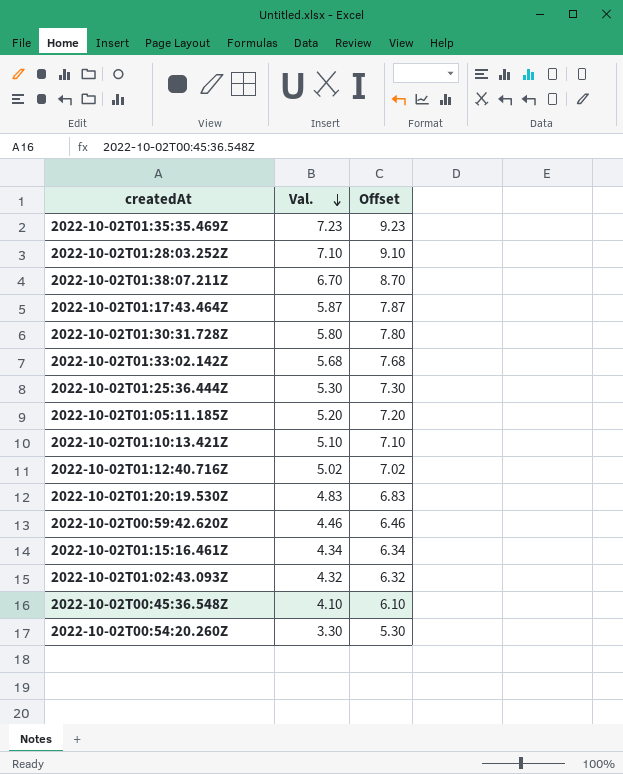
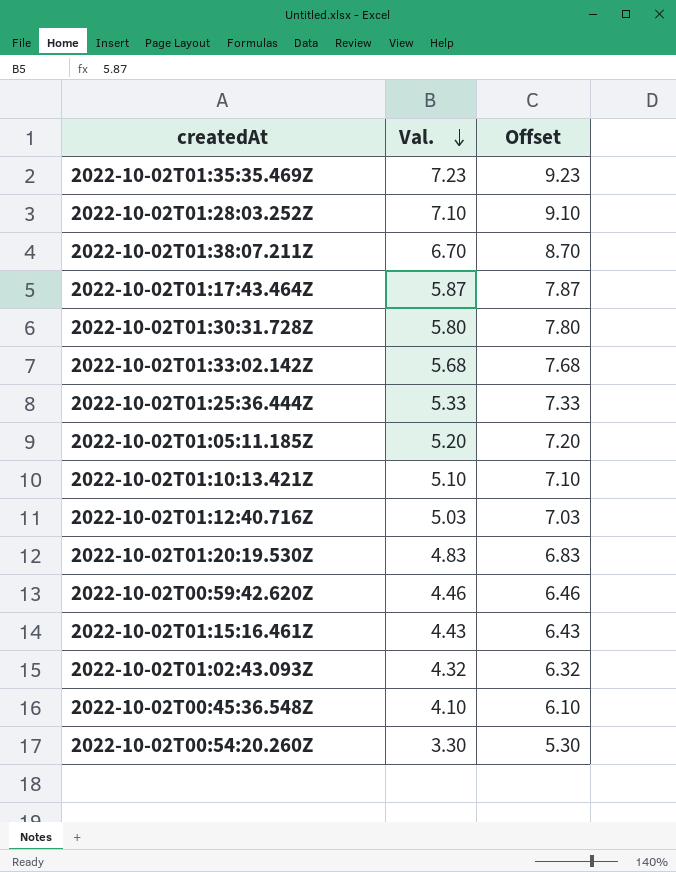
2022-10-02T01:25:36.444Z | Val.: 5.30 -> 5.33
2022-10-02T01:25:36.444Z | Offset: 7.30 -> 7.33
2022-10-02T01:12:40.716Z | Val.: 5.02 -> 5.03
2022-10-02T01:12:40.716Z | Offset: 7.02 -> 7.03
2022-10-02T01:15:16.461Z | Val.: 4.34 -> 4.43
2022-10-02T01:15:16.461Z | Offset: 6.34 -> 6.43

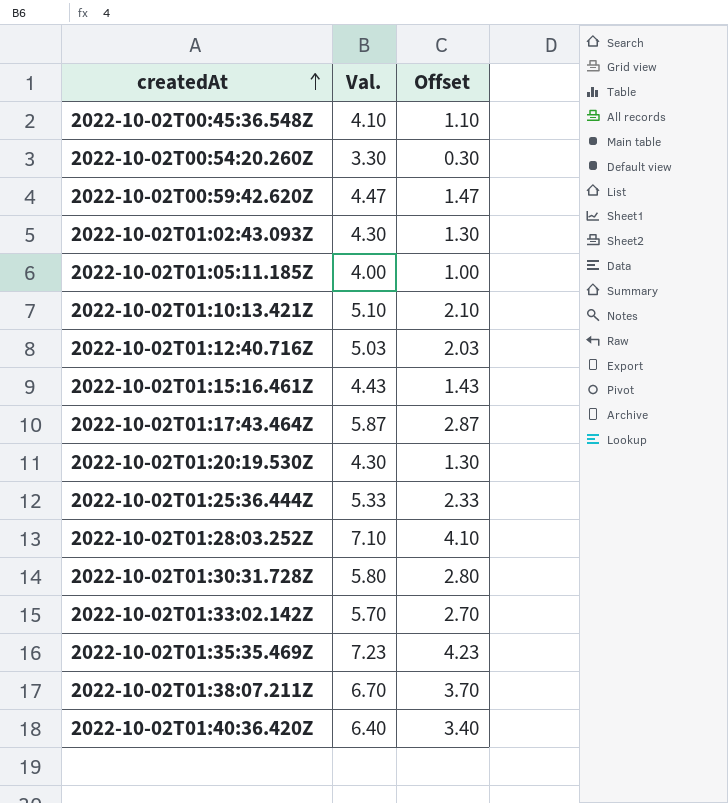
row order: Val. descending -> createdAt ascending
column Offset | formula: [Val.] + 2 -> [Val.] - 3
2022-10-02T00:59:42.620Z | Val.: 4.46 -> 4.47
2022-10-02T01:02:43.093Z | Val.: 4.32 -> 4.30
2022-10-02T01:05:11.185Z | Val.: 5.20 -> 4.00
2022-10-02T01:20:19.530Z | Val.: 4.83 -> 4.30
2022-10-02T01:33:02.142Z | Val.: 5.68 -> 5.70
row 2022-10-02T01:40:36.420Z: none -> 6.40 | 3.40

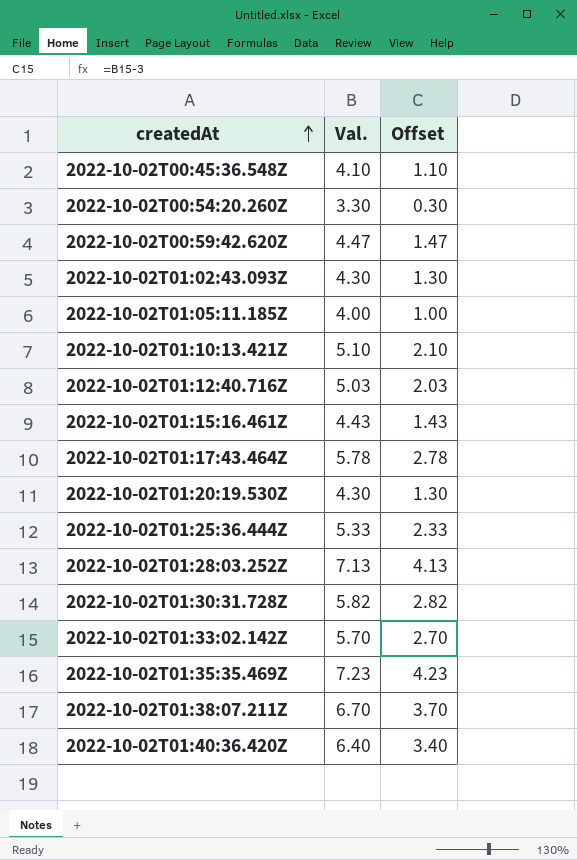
2022-10-02T01:17:43.464Z | Val.: 5.87 -> 5.78
2022-10-02T01:17:43.464Z | Offset: 2.87 -> 2.78
2022-10-02T01:28:03.252Z | Val.: 7.10 -> 7.13
2022-10-02T01:28:03.252Z | Offset: 4.10 -> 4.13
2022-10-02T01:30:31.728Z | Val.: 5.80 -> 5.82
2022-10-02T01:30:31.728Z | Offset: 2.80 -> 2.82

